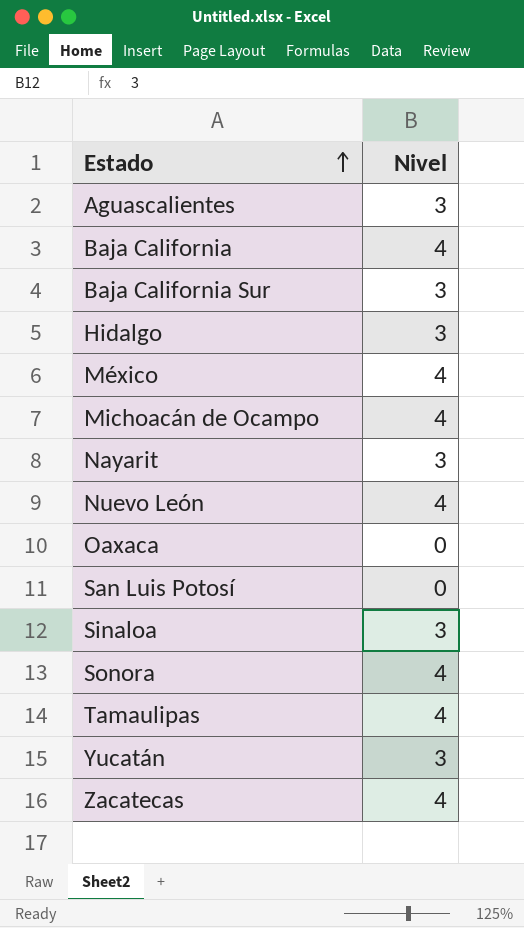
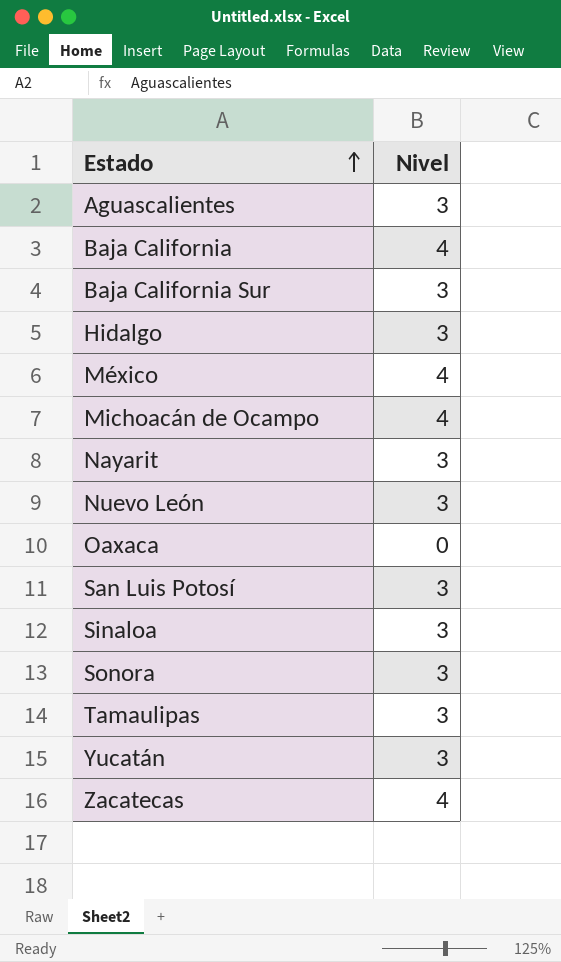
Nuevo León | Nivel: 4 -> 3
San Luis Potosí | Nivel: 0 -> 3
Sonora | Nivel: 4 -> 3
Tamaulipas | Nivel: 4 -> 3

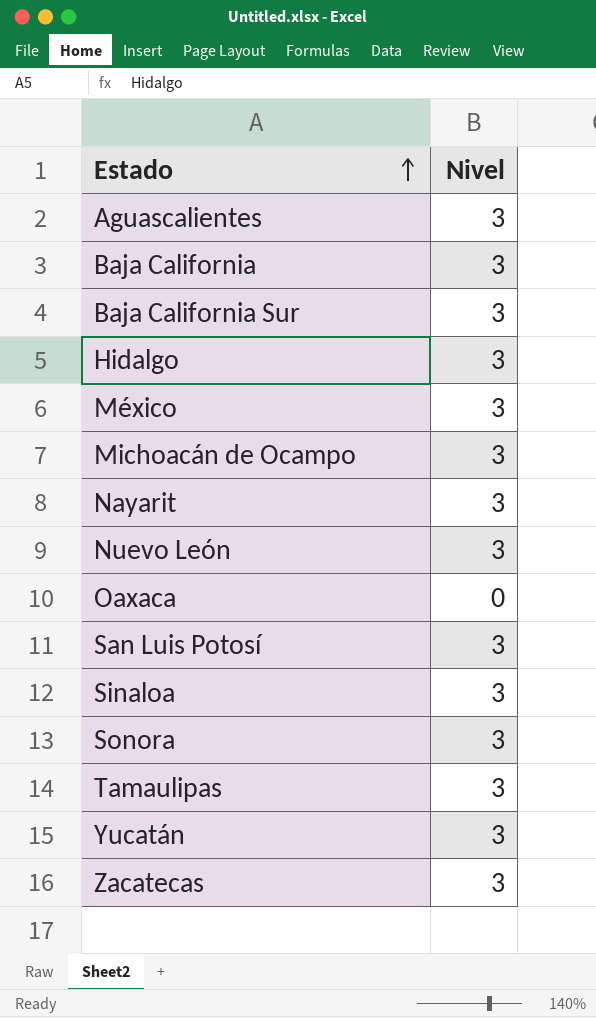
Baja California | Nivel: 4 -> 3
México | Nivel: 4 -> 3
Michoacán de Ocampo | Nivel: 4 -> 3
Zacatecas | Nivel: 4 -> 3

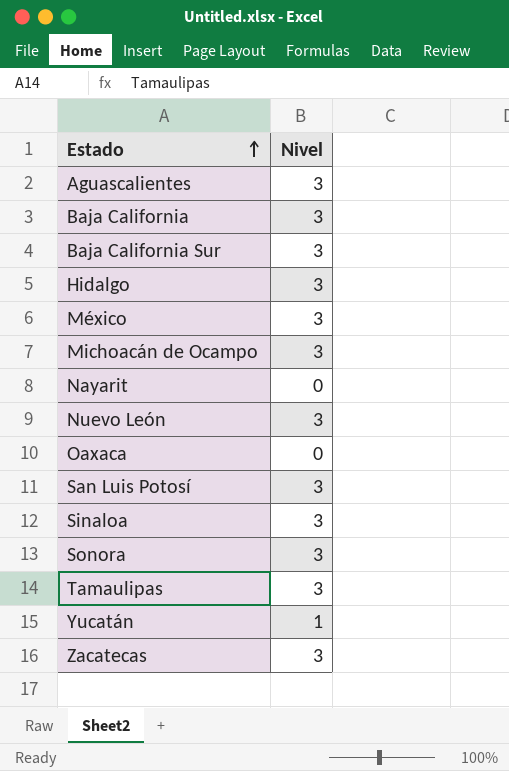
Nayarit | Nivel: 3 -> 0
Yucatán | Nivel: 3 -> 1

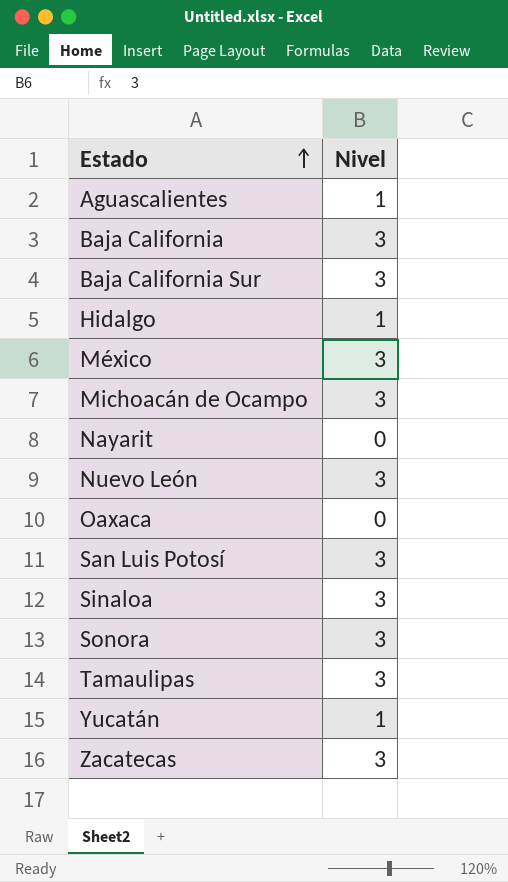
Aguascalientes | Nivel: 3 -> 1
Hidalgo | Nivel: 3 -> 1

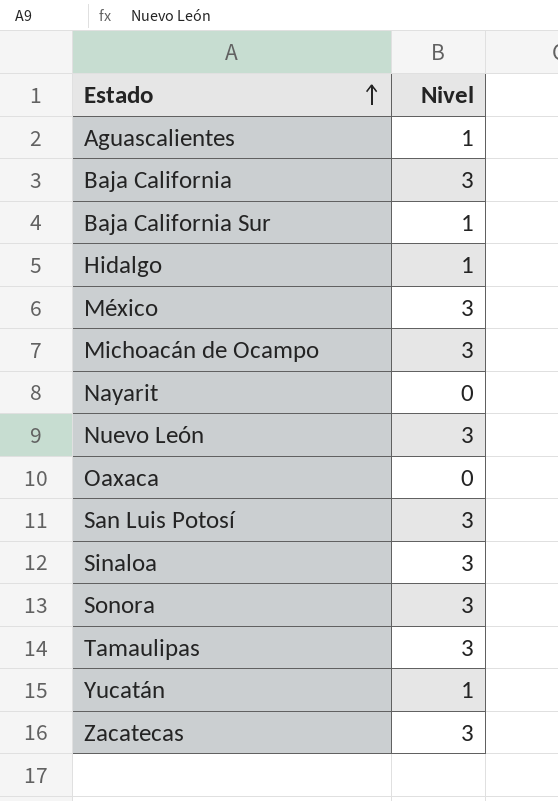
Baja California Sur | Nivel: 3 -> 1

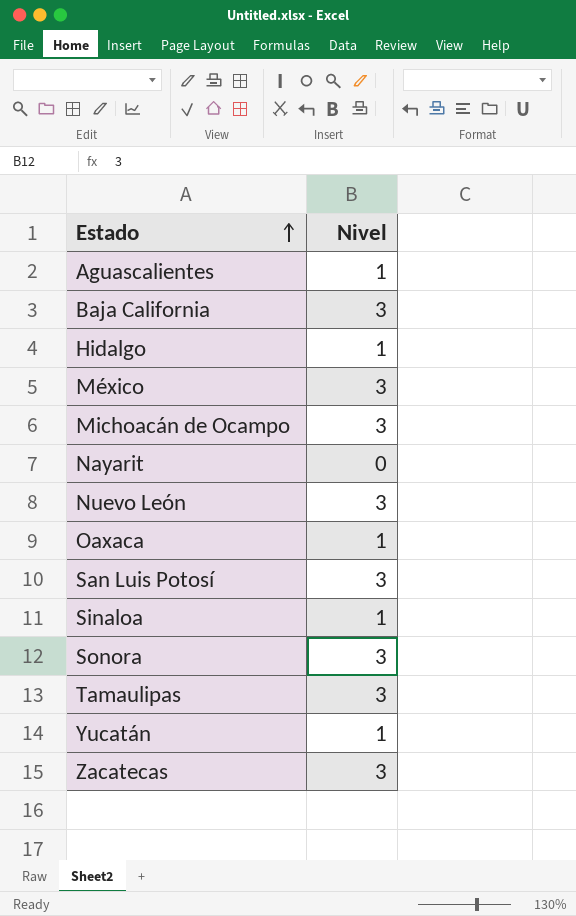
row Baja California Sur: 1 -> none
Oaxaca | Nivel: 0 -> 1
Sinaloa | Nivel: 3 -> 1

